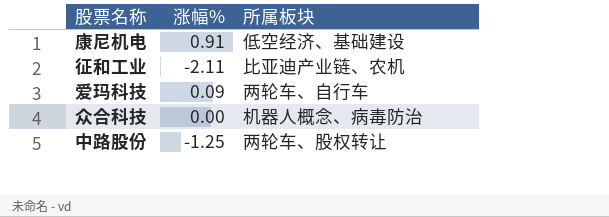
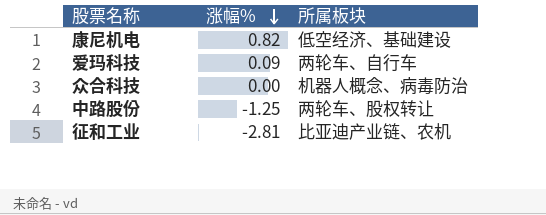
row order: none -> 涨幅% descending
康尼机电 | 涨幅%: 0.91 -> 0.82
征和工业 | 涨幅%: -2.11 -> -2.81

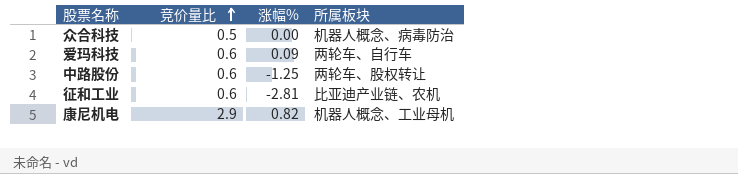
row order: 涨幅% descending -> 竞价量比 ascending
column 竞价量比 | position: none -> 2
康尼机电 | 所属板块: 低空经济、基础建设 -> 机器人概念、工业母机

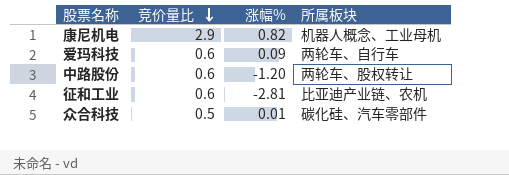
row order: 竞价量比 ascending -> 竞价量比 descending
中路股份 | 涨幅%: -1.25 -> -1.20
众合科技 | 涨幅%: 0.00 -> 0.01
众合科技 | 所属板块: 机器人概念、病毒防治 -> 碳化硅、汽车零部件

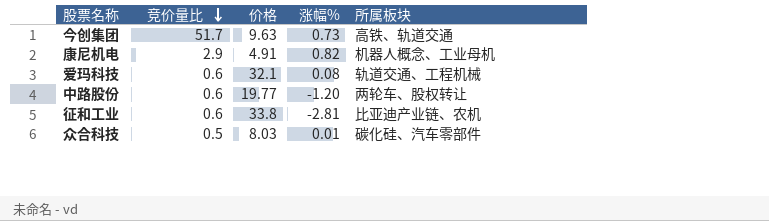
column 价格 | position: none -> 3
row 今创集团: none -> 51.7 | 9.63 | 0.73 | 高铁、轨道交通
爱玛科技 | 涨幅%: 0.09 -> 0.08
爱玛科技 | 所属板块: 两轮车、自行车 -> 轨道交通、工程机械

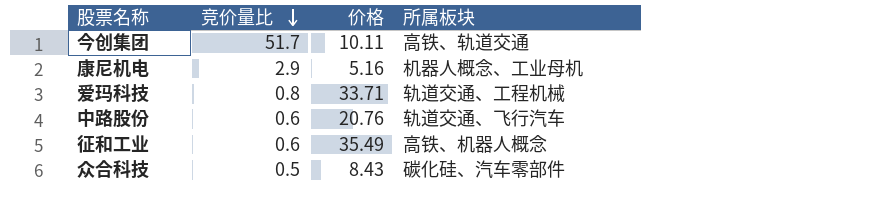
column 涨幅% | position: 4 -> none
今创集团 | 价格: 9.63 -> 10.11
康尼机电 | 价格: 4.91 -> 5.16
爱玛科技 | 竞价量比: 0.6 -> 0.8
爱玛科技 | 价格: 32.1 -> 33.71
中路股份 | 价格: 19.77 -> 20.76
中路股份 | 所属板块: 两轮车、股权转让 -> 轨道交通、飞行汽车
征和工业 | 价格: 33.8 -> 35.49
征和工业 | 所属板块: 比亚迪产业链、农机 -> 高铁、机器人概念
众合科技 | 价格: 8.03 -> 8.43

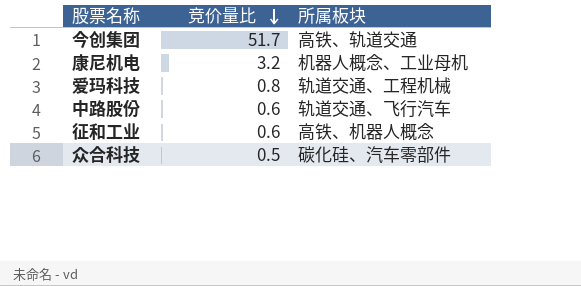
column 价格 | position: 3 -> none
康尼机电 | 竞价量比: 2.9 -> 3.2

